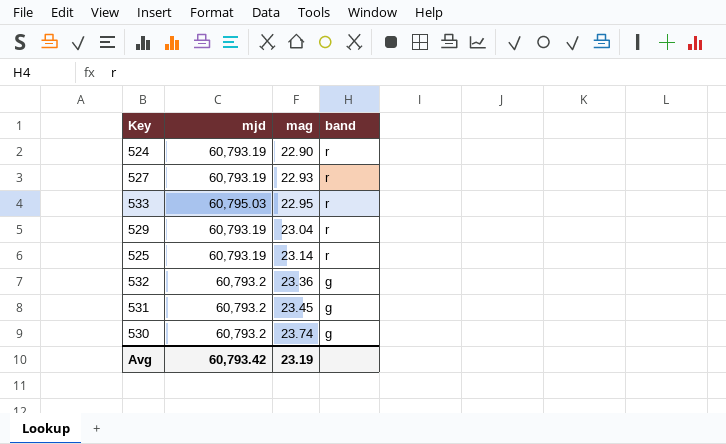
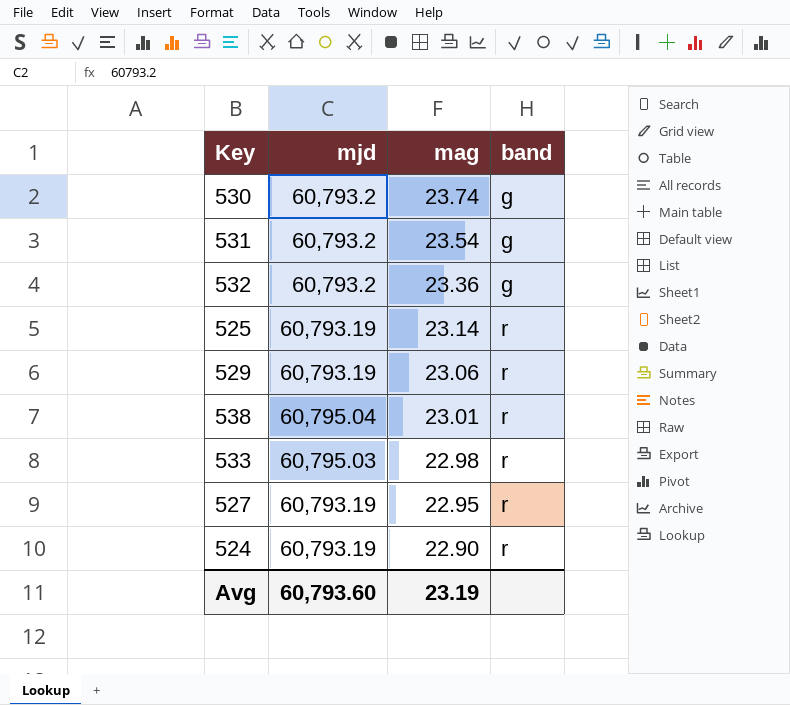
row order: mag ascending -> mag descending
531 | mag: 23.45 -> 23.54
529 | mag: 23.04 -> 23.06
row 538: none -> 60,795.04 | 23.01 | r
533 | mag: 22.95 -> 22.98
527 | mag: 22.93 -> 22.95
Avg | mjd: 60,793.42 -> 60,793.60

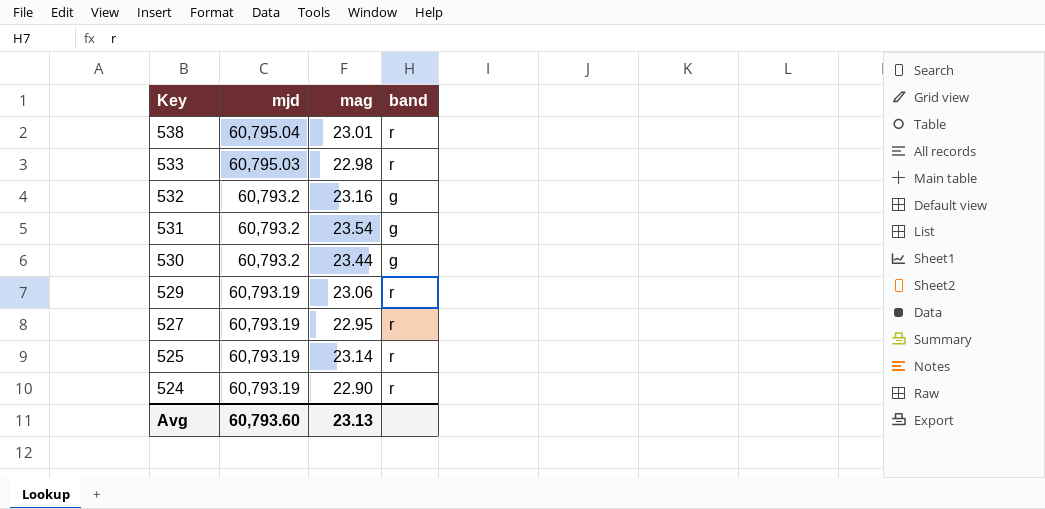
row order: mag descending -> Key descending
532 | mag: 23.36 -> 23.16
530 | mag: 23.74 -> 23.44
Avg | mag: 23.19 -> 23.13

